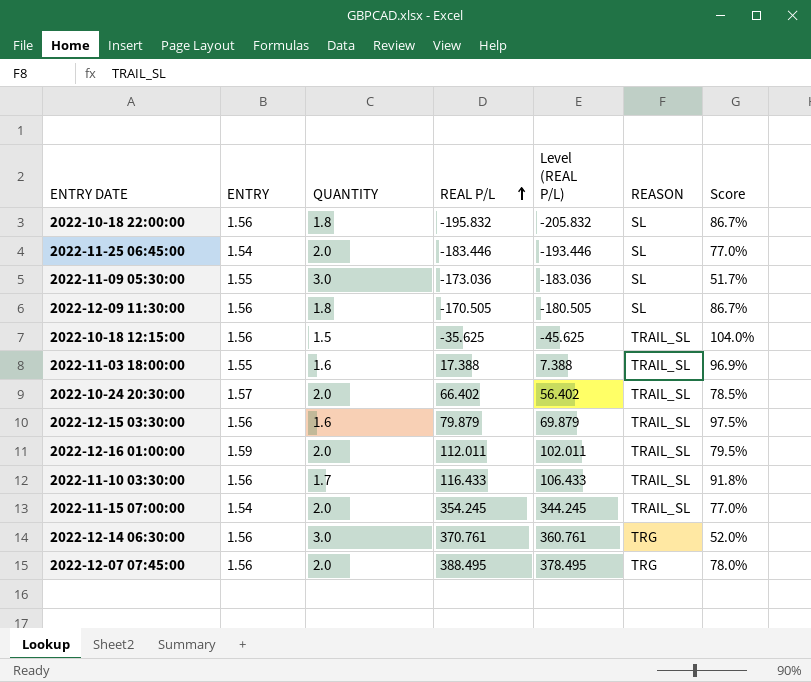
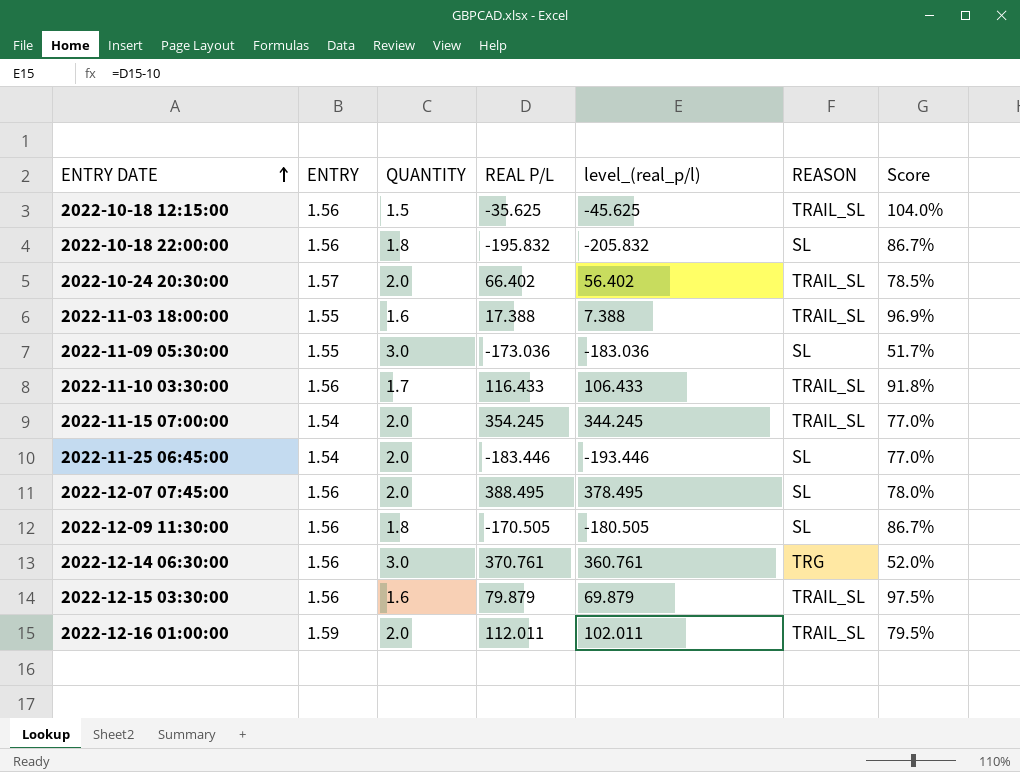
row order: REAL P/L ascending -> ENTRY DATE ascending
column name: Level (REAL P/L) -> level_(real_p/l)
2022-12-07 07:45:00 | REASON: TRG -> SL

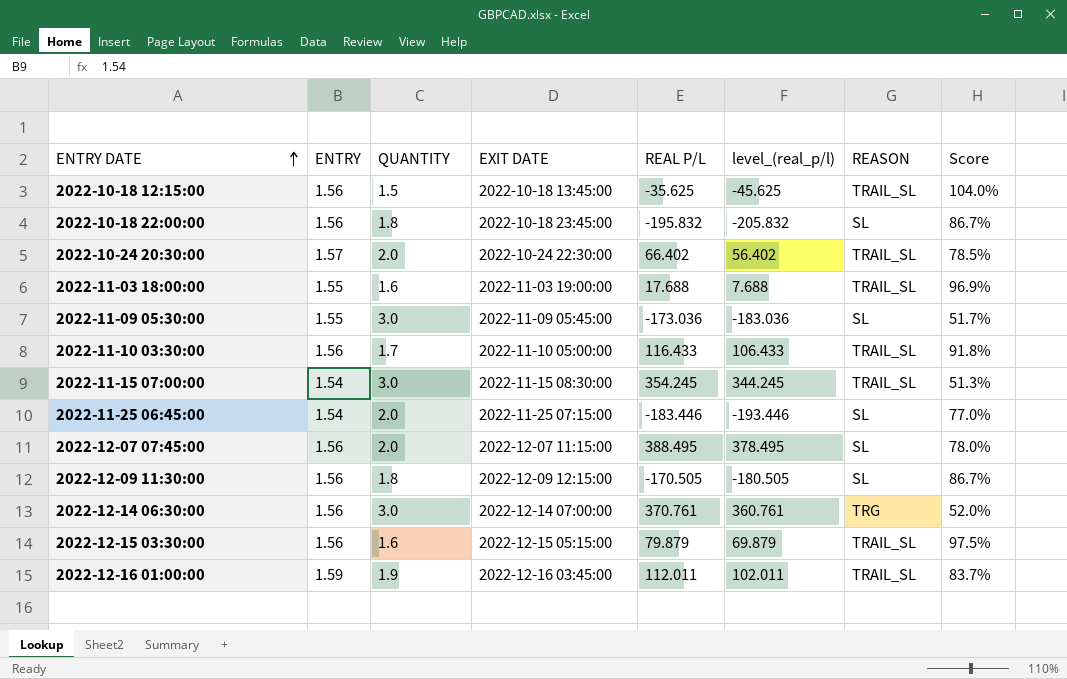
column EXIT DATE | position: none -> 4
2022-11-03 18:00:00 | REAL P/L: 17.388 -> 17.688
2022-11-03 18:00:00 | level_(real_p/l): 7.388 -> 7.688
2022-11-15 07:00:00 | QUANTITY: 2.0 -> 3.0
2022-11-15 07:00:00 | Score: 77.0% -> 51.3%
2022-12-16 01:00:00 | QUANTITY: 2.0 -> 1.9
2022-12-16 01:00:00 | Score: 79.5% -> 83.7%

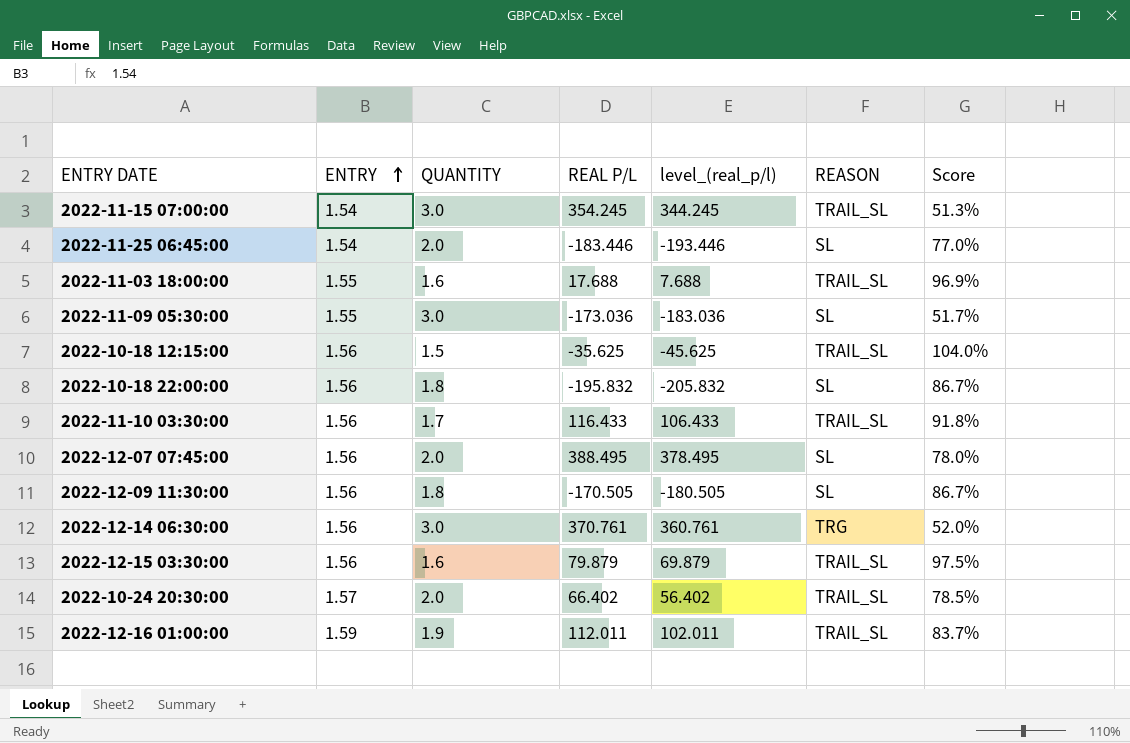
row order: ENTRY DATE ascending -> ENTRY ascending
column EXIT DATE | position: 4 -> none

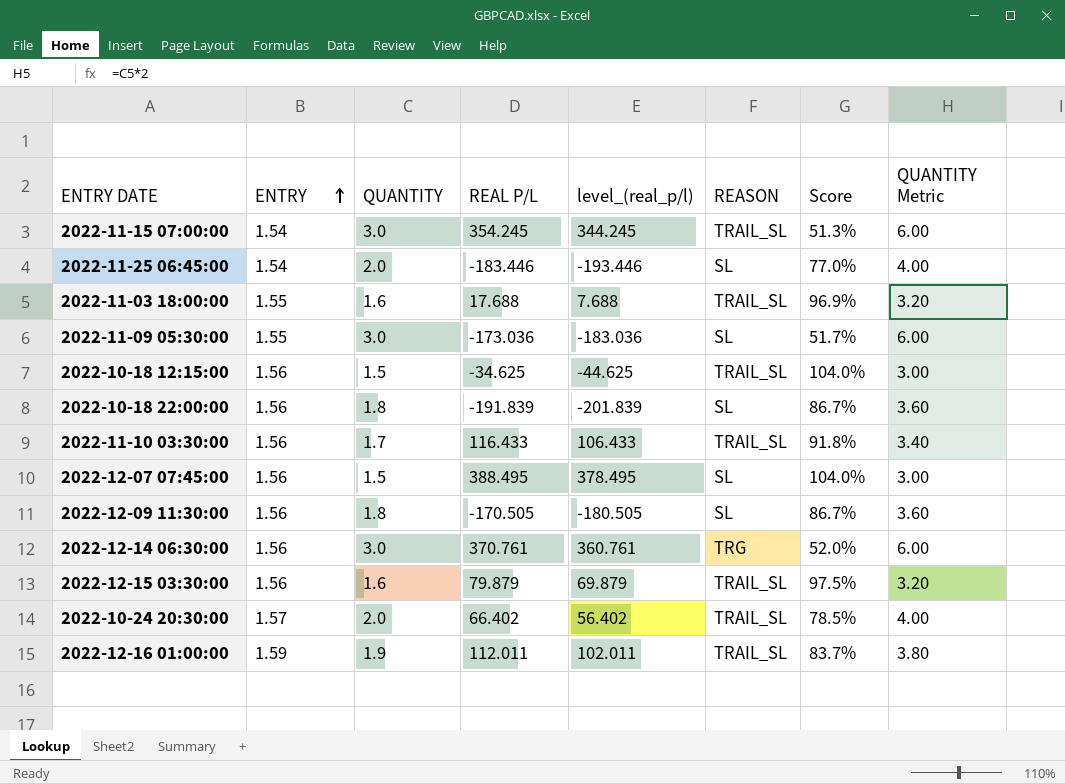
column QUANTITY Metric | formula: none -> [QUANTITY] * 2
2022-10-18 12:15:00 | REAL P/L: -35.625 -> -34.625
2022-10-18 12:15:00 | level_(real_p/l): -45.625 -> -44.625
2022-10-18 22:00:00 | REAL P/L: -195.832 -> -191.839
2022-10-18 22:00:00 | level_(real_p/l): -205.832 -> -201.839
2022-12-07 07:45:00 | QUANTITY: 2.0 -> 1.5
2022-12-07 07:45:00 | Score: 78.0% -> 104.0%

